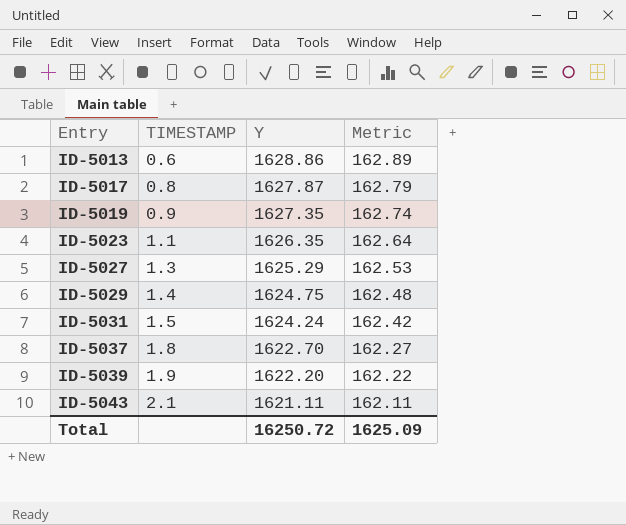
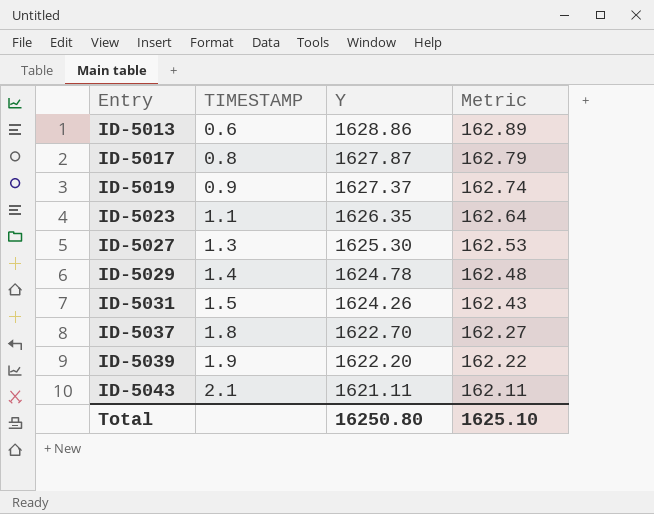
ID-5019 | Y: 1627.35 -> 1627.37
ID-5027 | Y: 1625.29 -> 1625.30
ID-5029 | Y: 1624.75 -> 1624.78
ID-5031 | Y: 1624.24 -> 1624.26
ID-5031 | Metric: 162.42 -> 162.43
Total | Y: 16250.72 -> 16250.80
Total | Metric: 1625.09 -> 1625.10

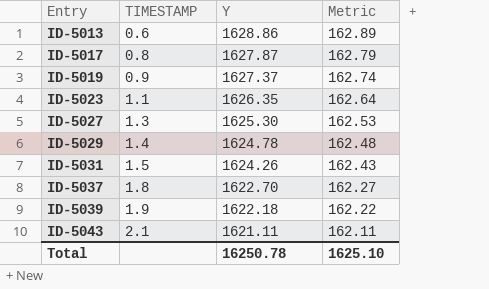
ID-5039 | Y: 1622.20 -> 1622.18
Total | Y: 16250.80 -> 16250.78

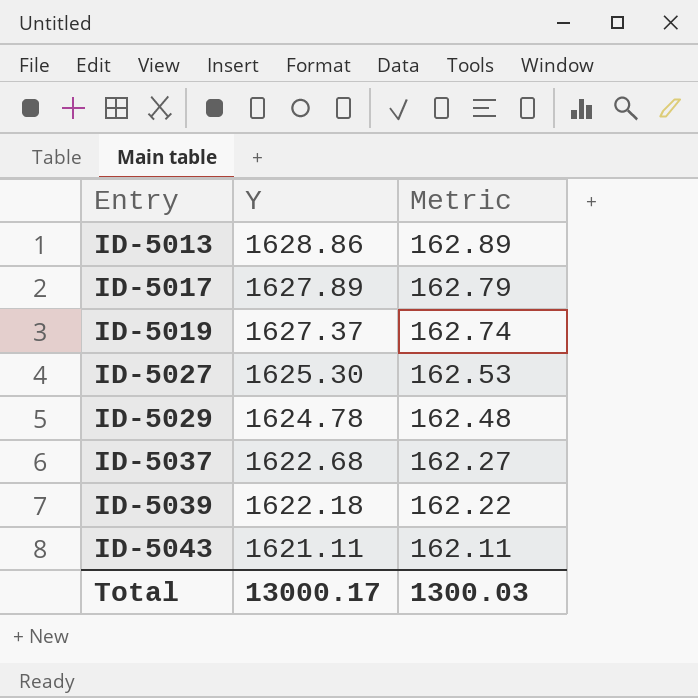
column TIMESTAMP | position: 2 -> none
row ID-5023: 1.1 | 1626.35 | 162.64 -> none
row ID-5031: 1.5 | 1624.26 | 162.43 -> none
ID-5017 | Y: 1627.87 -> 1627.89
ID-5037 | Y: 1622.70 -> 1622.68
Total | Y: 16250.78 -> 13000.17
Total | Metric: 1625.10 -> 1300.03

